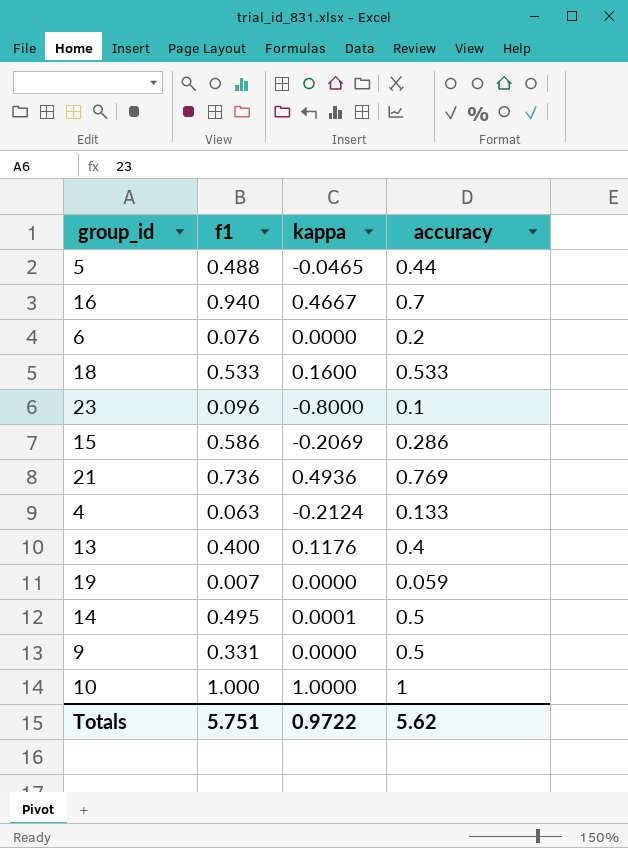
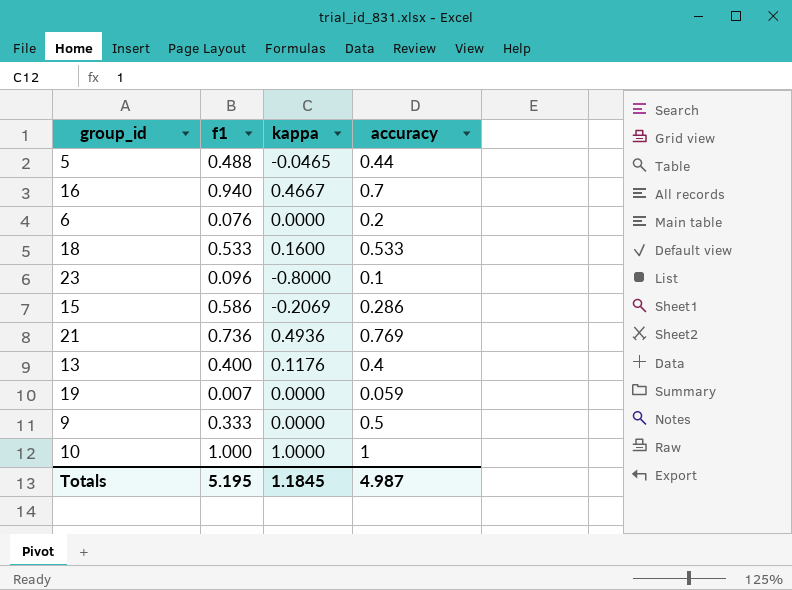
row 4: 0.063 | -0.2124 | 0.133 -> none
row 14: 0.495 | 0.0001 | 0.5 -> none
9 | f1: 0.331 -> 0.333
Totals | f1: 5.751 -> 5.195
Totals | kappa: 0.9722 -> 1.1845
Totals | accuracy: 5.62 -> 4.987

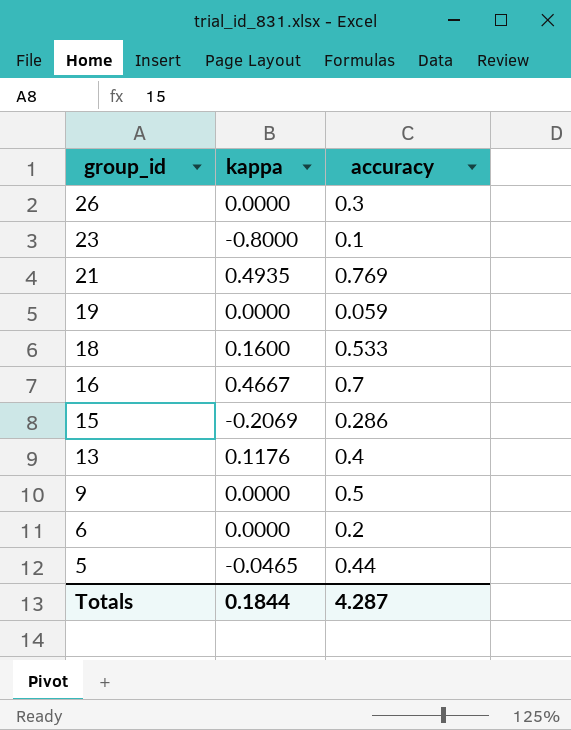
row order: none -> group_id descending
column f1 | position: 2 -> none
row 10: 1.000 | 1.0000 | 1 -> none
row 26: none -> 0.0000 | 0.3
21 | kappa: 0.4936 -> 0.4935
Totals | kappa: 1.1845 -> 0.1844
Totals | accuracy: 4.987 -> 4.287

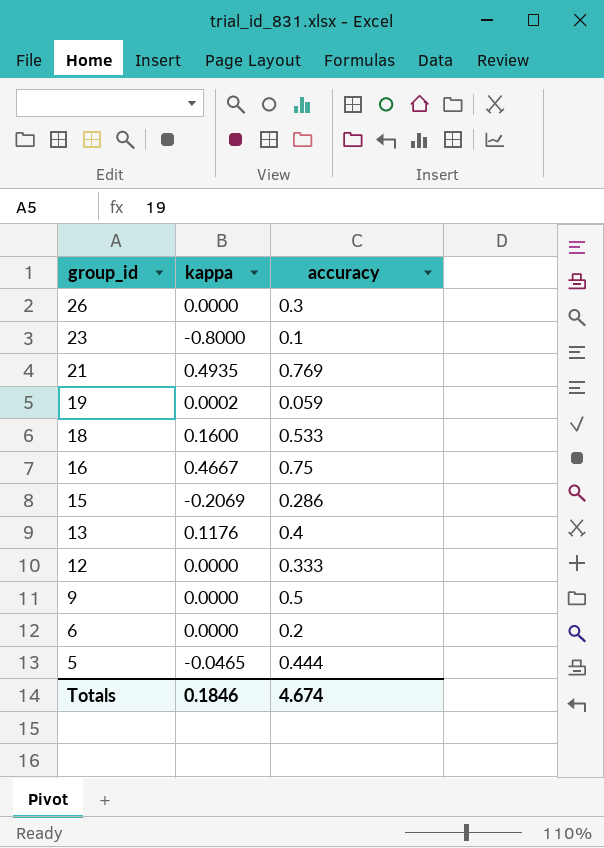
19 | kappa: 0.0000 -> 0.0002
16 | accuracy: 0.7 -> 0.75
row 12: none -> 0.0000 | 0.333
5 | accuracy: 0.44 -> 0.444
Totals | kappa: 0.1844 -> 0.1846
Totals | accuracy: 4.287 -> 4.674

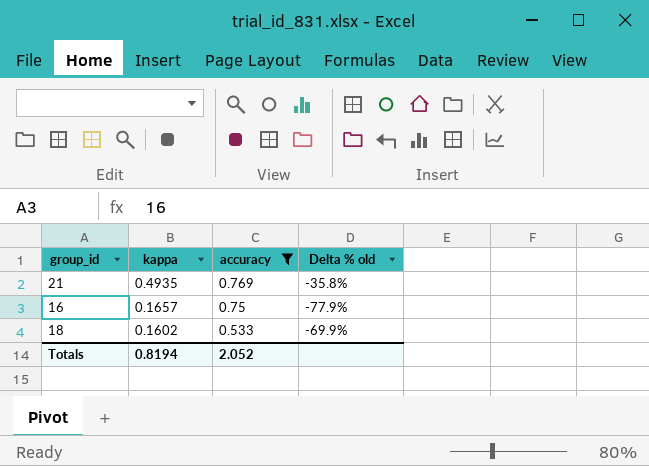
filter: none -> accuracy >= 0.533
row order: group_id descending -> kappa descending
column Delta % old | formula: none -> ([kappa] - [accuracy]) / [accuracy]
16 | kappa: 0.4667 -> 0.1657
18 | kappa: 0.1600 -> 0.1602
Totals | kappa: 0.1846 -> 0.8194
Totals | accuracy: 4.674 -> 2.052

